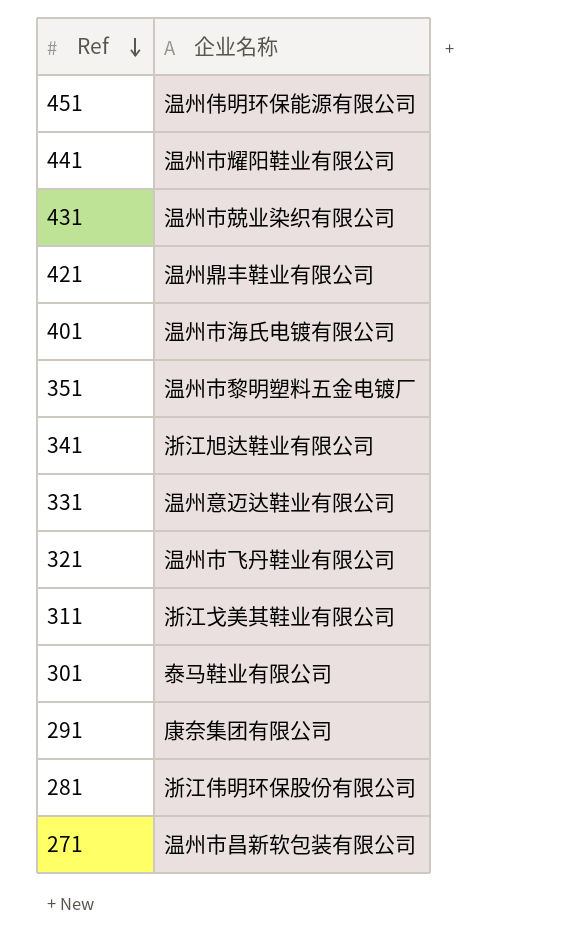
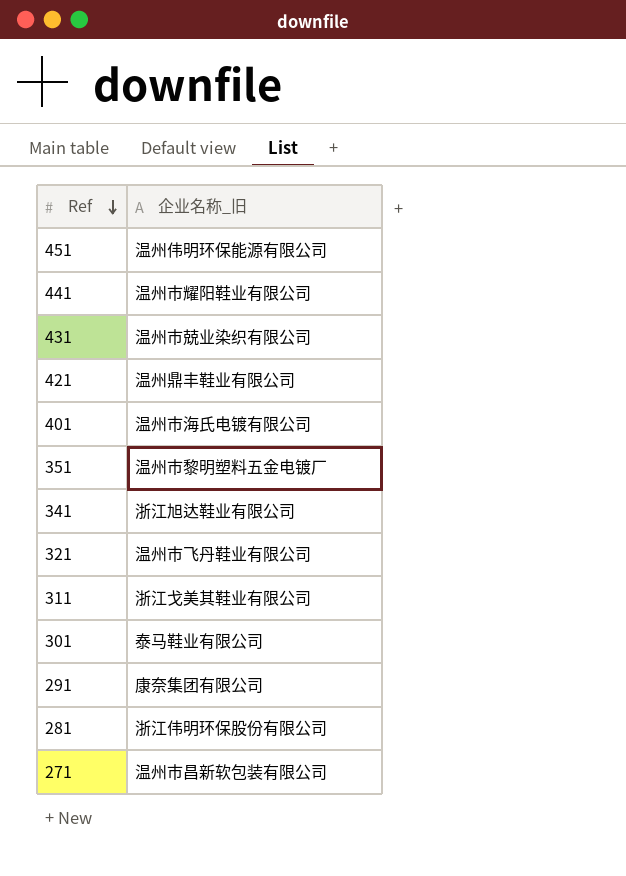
column name: 企业名称 -> 企业名称_旧
row 331: 温州意迈达鞋业有限公司 -> none

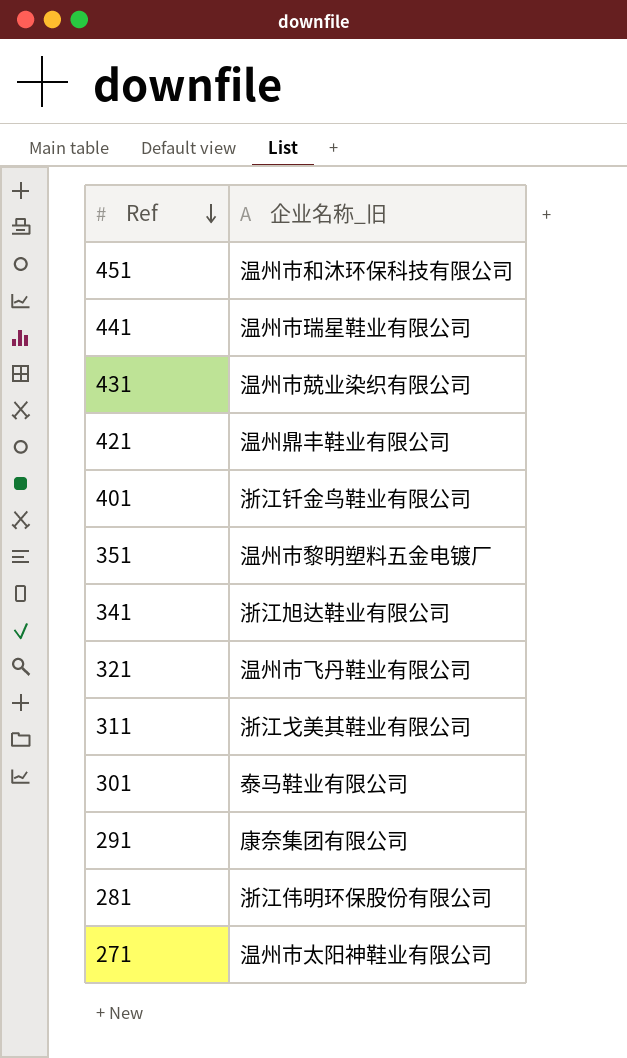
451 | 企业名称_旧: 温州伟明环保能源有限公司 -> 温州市和沐环保科技有限公司
441 | 企业名称_旧: 温州市耀阳鞋业有限公司 -> 温州市瑞星鞋业有限公司
401 | 企业名称_旧: 温州市海氏电镀有限公司 -> 浙江钎金鸟鞋业有限公司
271 | 企业名称_旧: 温州市昌新软包装有限公司 -> 温州市太阳神鞋业有限公司

